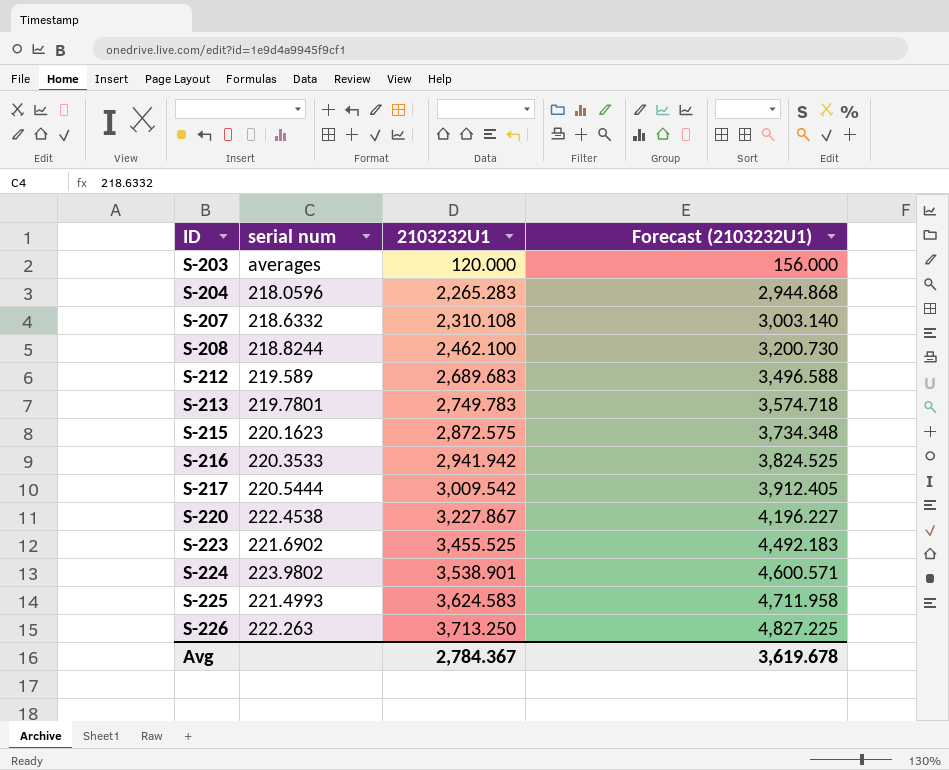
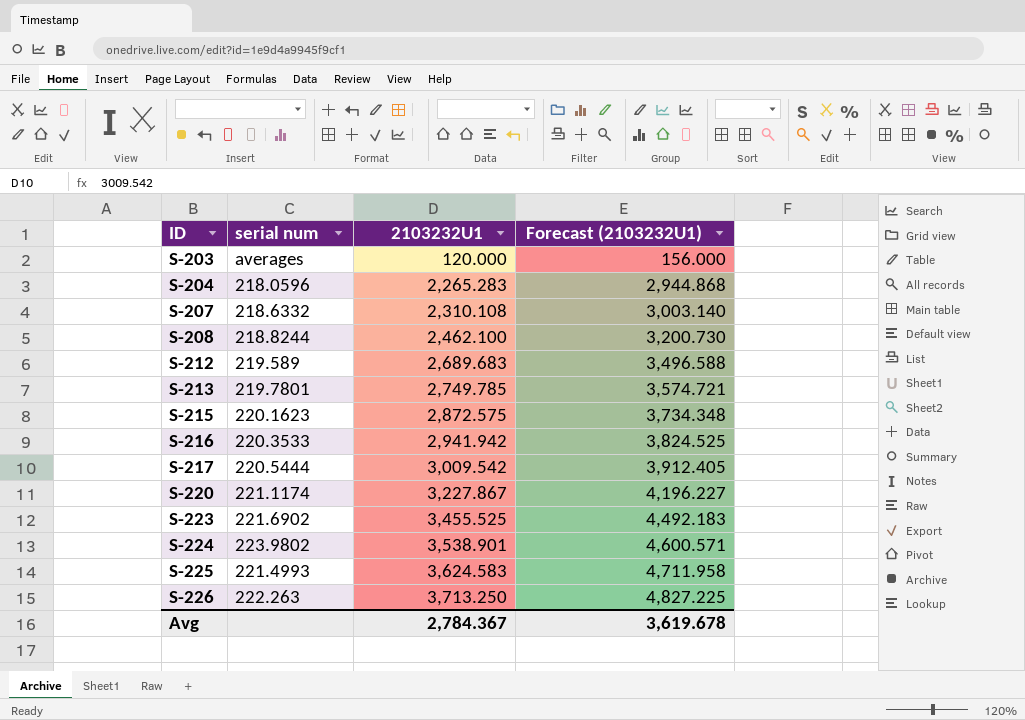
S-213 | 2103232U1: 2,749.783 -> 2,749.785
S-213 | Forecast (2103232U1): 3,574.718 -> 3,574.721
S-220 | serial num: 222.4538 -> 221.1174

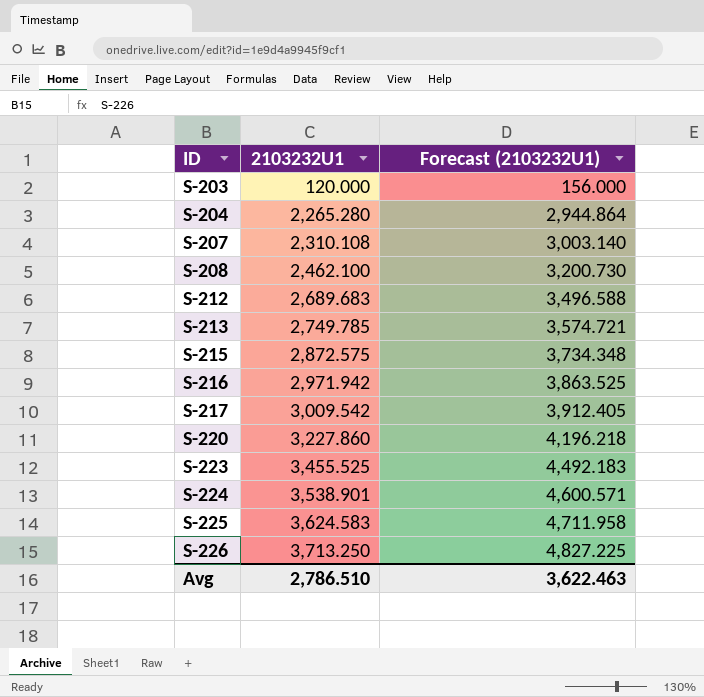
column serial num | position: 2 -> none
S-204 | 2103232U1: 2,265.283 -> 2,265.280
S-204 | Forecast (2103232U1): 2,944.868 -> 2,944.864
S-216 | 2103232U1: 2,941.942 -> 2,971.942
S-216 | Forecast (2103232U1): 3,824.525 -> 3,863.525
S-220 | 2103232U1: 3,227.867 -> 3,227.860
S-220 | Forecast (2103232U1): 4,196.227 -> 4,196.218
Avg | 2103232U1: 2,784.367 -> 2,786.510
Avg | Forecast (2103232U1): 3,619.678 -> 3,622.463

